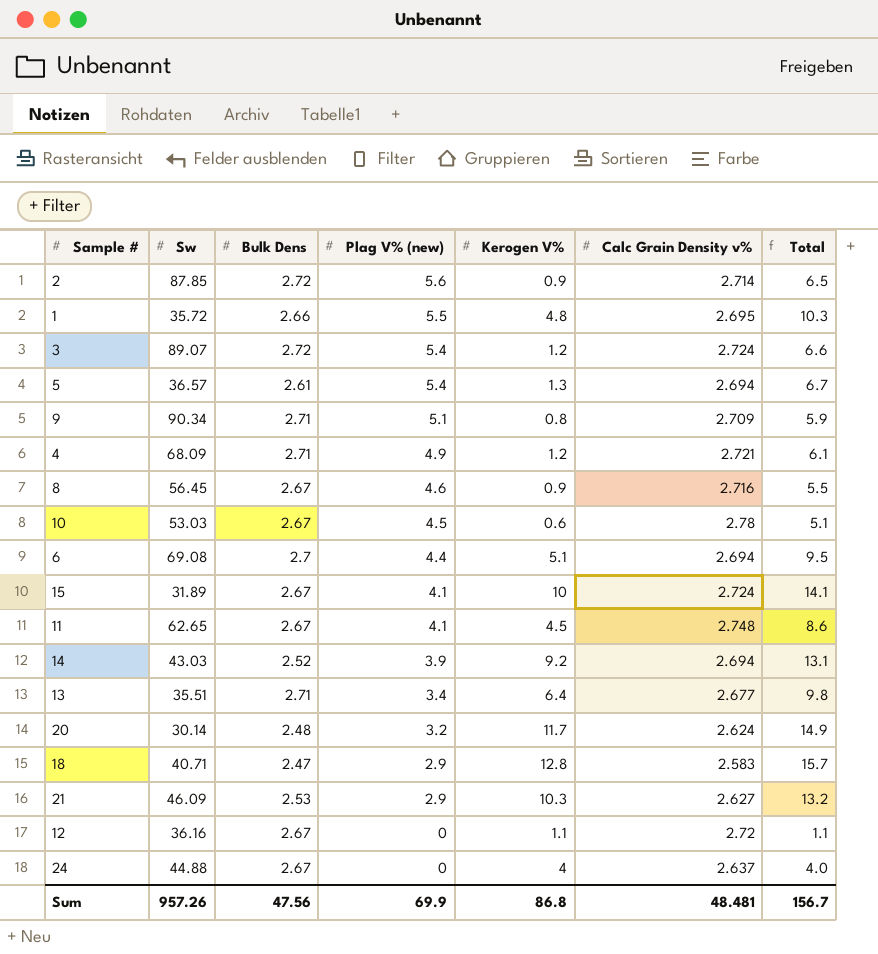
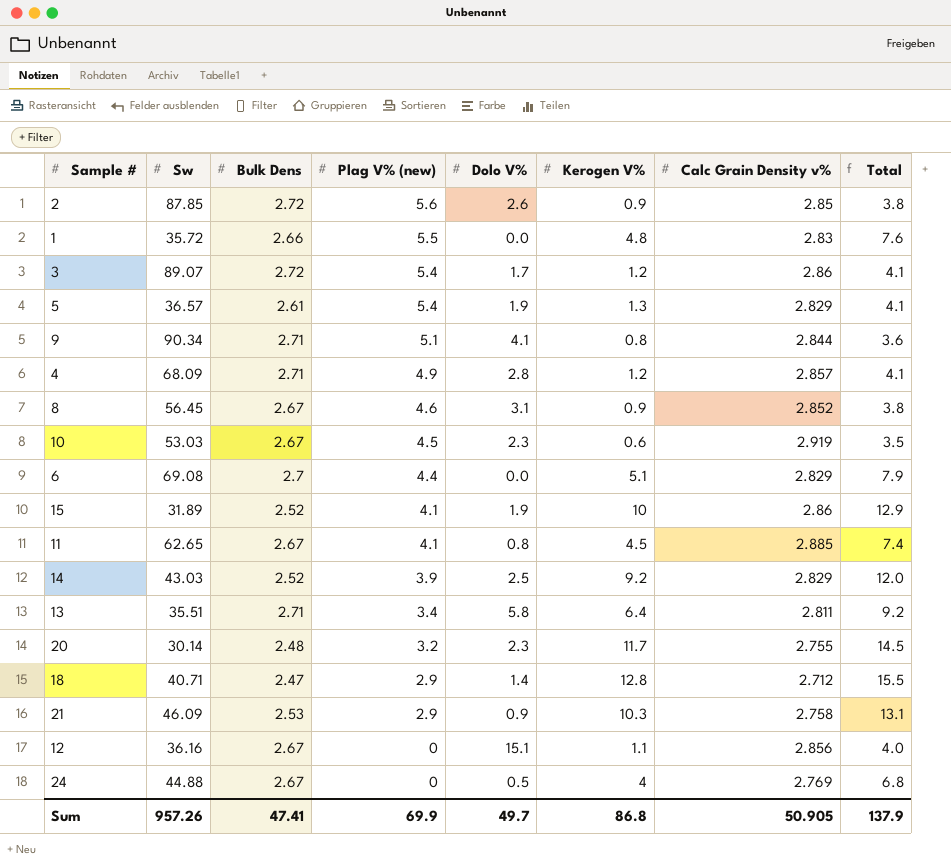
column Dolo V% | position: none -> 5
column Total | formula: [Plag V% (new)] + [Kerogen V%] -> [Kerogen V%] + [Calc Grain Density v%]
2 | Calc Grain Density v%: 2.714 -> 2.85
1 | Calc Grain Density v%: 2.695 -> 2.83
3 | Calc Grain Density v%: 2.724 -> 2.86
5 | Calc Grain Density v%: 2.694 -> 2.829
9 | Calc Grain Density v%: 2.709 -> 2.844
4 | Calc Grain Density v%: 2.721 -> 2.857
8 | Calc Grain Density v%: 2.716 -> 2.852
10 | Calc Grain Density v%: 2.78 -> 2.919
6 | Calc Grain Density v%: 2.694 -> 2.829
15 | Bulk Dens: 2.67 -> 2.52
15 | Calc Grain Density v%: 2.724 -> 2.86
11 | Calc Grain Density v%: 2.748 -> 2.885
14 | Calc Grain Density v%: 2.694 -> 2.829
13 | Calc Grain Density v%: 2.677 -> 2.811
20 | Calc Grain Density v%: 2.624 -> 2.755
18 | Calc Grain Density v%: 2.583 -> 2.712
21 | Calc Grain Density v%: 2.627 -> 2.758
12 | Calc Grain Density v%: 2.72 -> 2.856
24 | Calc Grain Density v%: 2.637 -> 2.769
Sum | Bulk Dens: 47.56 -> 47.41
Sum | Calc Grain Density v%: 48.481 -> 50.905
Sum | Total: 156.7 -> 137.9

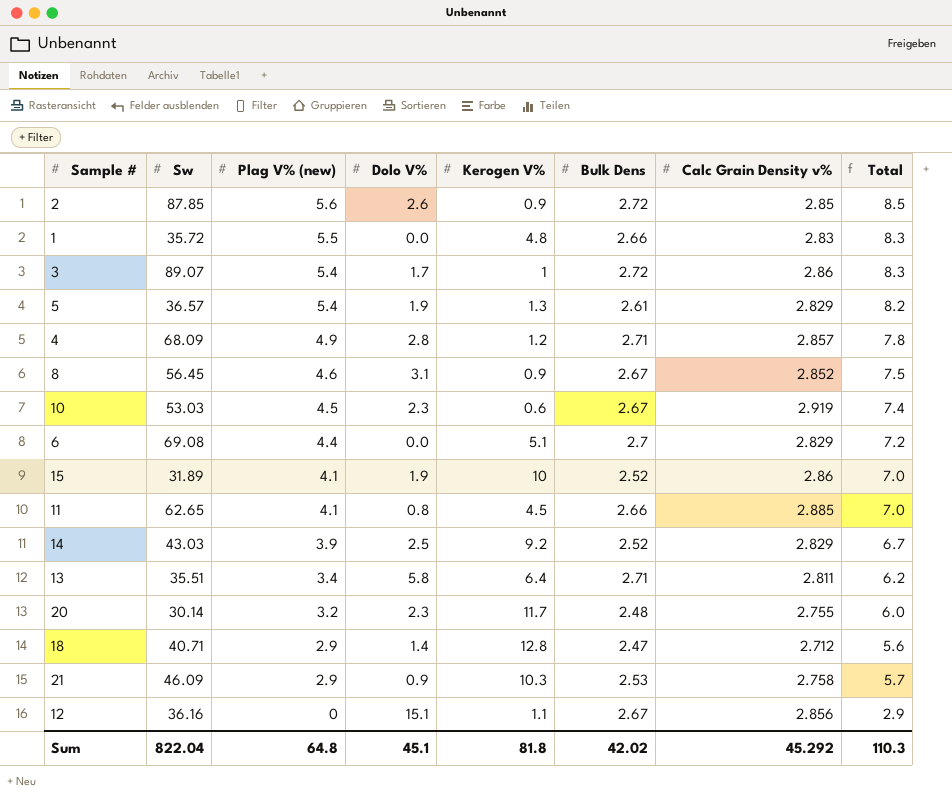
column Bulk Dens | position: 3 -> 6
column Total | formula: [Kerogen V%] + [Calc Grain Density v%] -> [Plag V% (new)] + [Calc Grain Density v%]
row 9: 90.34 | 2.71 | 5.1 | 4.1 | 0.8 | 2.844 | 3.6 -> none
row 24: 44.88 | 2.67 | 0 | 0.5 | 4 | 2.769 | 6.8 -> none
3 | Kerogen V%: 1.2 -> 1
11 | Bulk Dens: 2.67 -> 2.66
Sum | Sw: 957.26 -> 822.04
Sum | Plag V% (new): 69.9 -> 64.8
Sum | Dolo V%: 49.7 -> 45.1
Sum | Kerogen V%: 86.8 -> 81.8
Sum | Bulk Dens: 47.41 -> 42.02
Sum | Calc Grain Density v%: 50.905 -> 45.292
Sum | Total: 137.9 -> 110.3

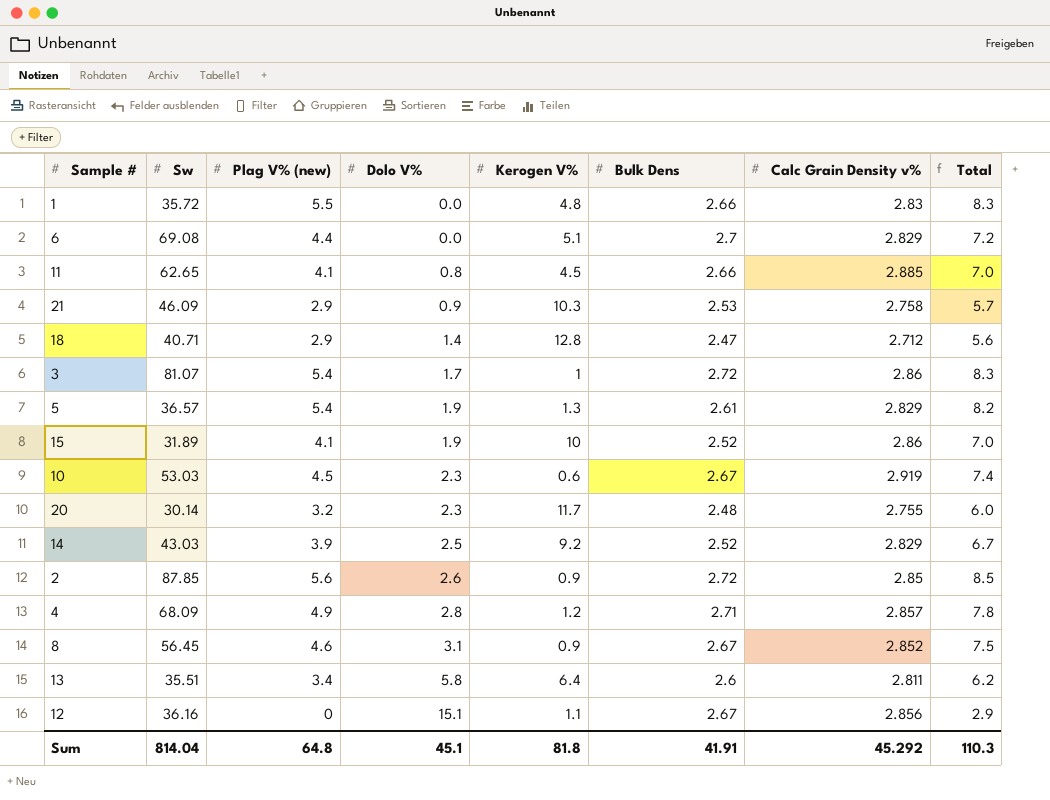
row order: Plag V% (new) descending -> Dolo V% ascending
3 | Sw: 89.07 -> 81.07
13 | Bulk Dens: 2.71 -> 2.6
Sum | Sw: 822.04 -> 814.04
Sum | Bulk Dens: 42.02 -> 41.91

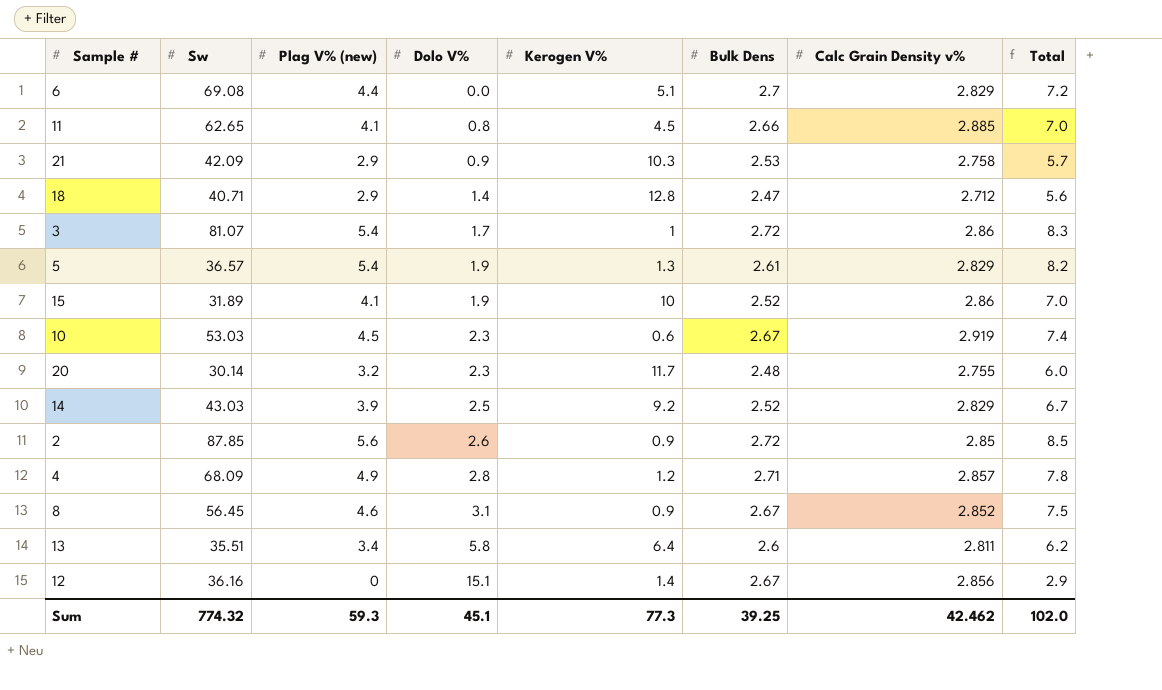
row 1: 35.72 | 5.5 | 0.0 | 4.8 | 2.66 | 2.83 | 8.3 -> none
21 | Sw: 46.09 -> 42.09
12 | Kerogen V%: 1.1 -> 1.4
Sum | Sw: 814.04 -> 774.32
Sum | Plag V% (new): 64.8 -> 59.3
Sum | Kerogen V%: 81.8 -> 77.3
Sum | Bulk Dens: 41.91 -> 39.25
Sum | Calc Grain Density v%: 45.292 -> 42.462
Sum | Total: 110.3 -> 102.0

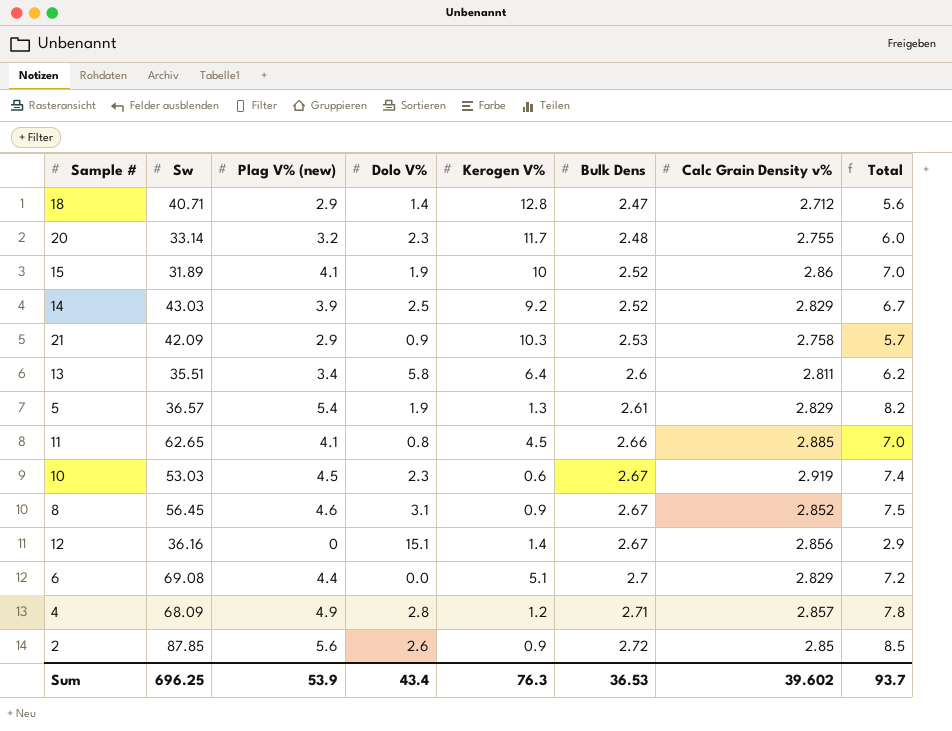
row order: Dolo V% ascending -> Bulk Dens ascending
row 3: 81.07 | 5.4 | 1.7 | 1 | 2.72 | 2.86 | 8.3 -> none
20 | Sw: 30.14 -> 33.14
Sum | Sw: 774.32 -> 696.25
Sum | Plag V% (new): 59.3 -> 53.9
Sum | Dolo V%: 45.1 -> 43.4
Sum | Kerogen V%: 77.3 -> 76.3
Sum | Bulk Dens: 39.25 -> 36.53
Sum | Calc Grain Density v%: 42.462 -> 39.602
Sum | Total: 102.0 -> 93.7

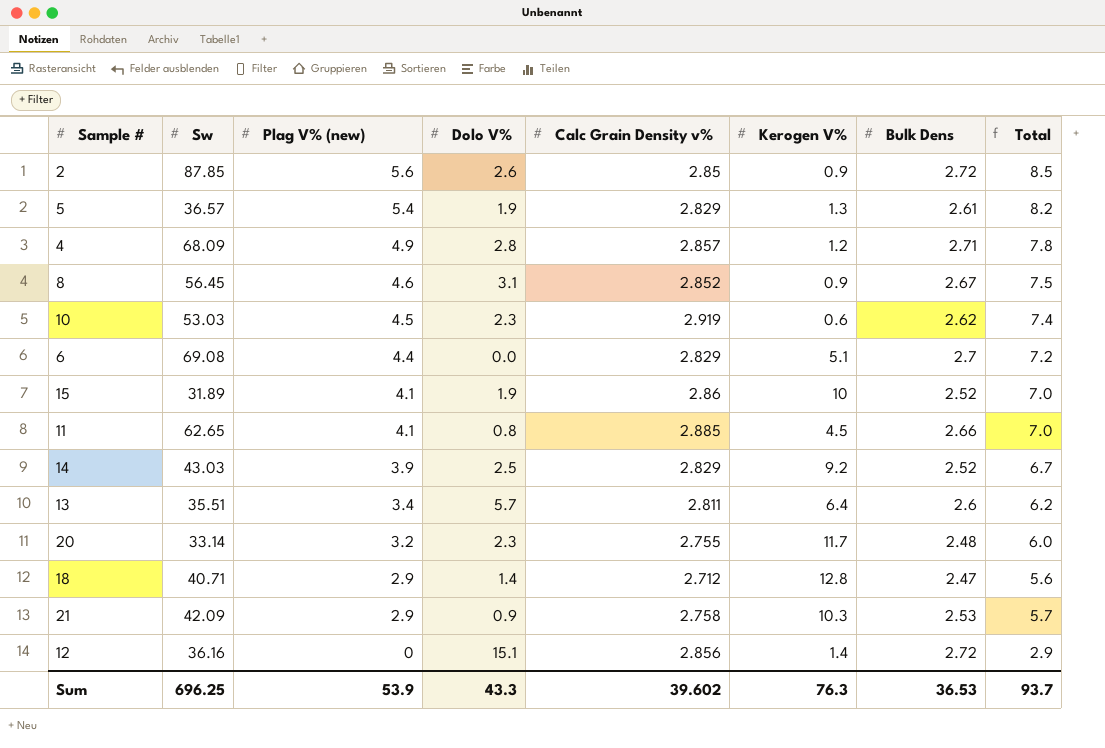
row order: Bulk Dens ascending -> Plag V% (new) descending
column Calc Grain Density v% | position: 7 -> 5
10 | Bulk Dens: 2.67 -> 2.62
13 | Dolo V%: 5.8 -> 5.7
12 | Bulk Dens: 2.67 -> 2.72
Sum | Dolo V%: 43.4 -> 43.3

